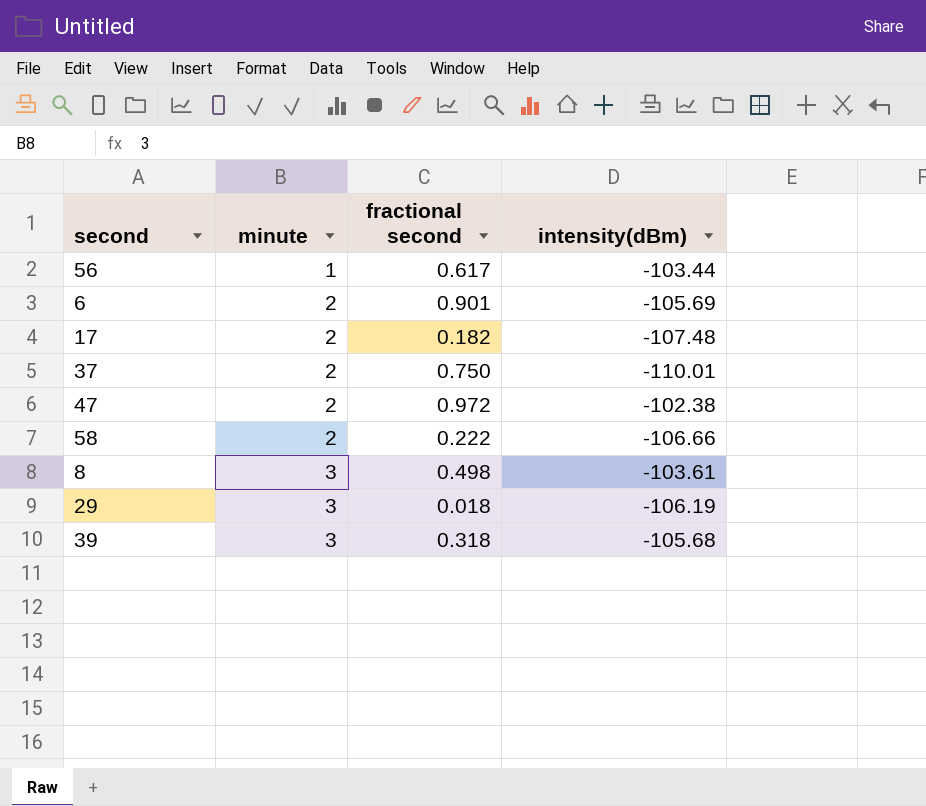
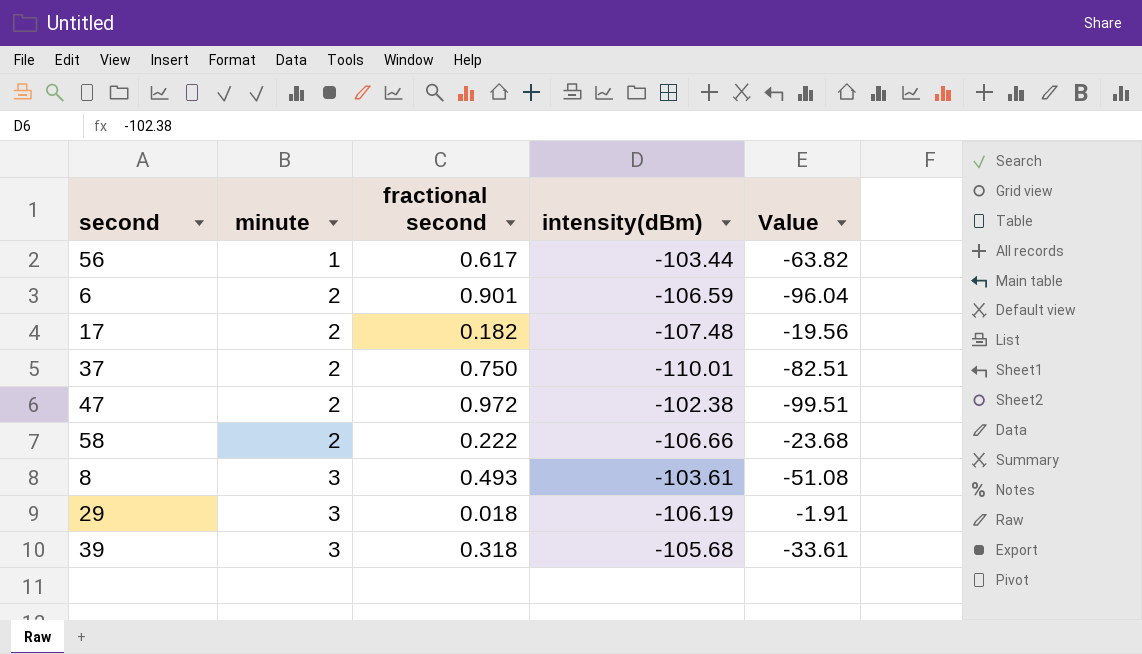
column Value | formula: none -> [fractional second] * [intensity(dBm)]
6 | intensity(dBm): -105.69 -> -106.59
8 | fractional second: 0.498 -> 0.493

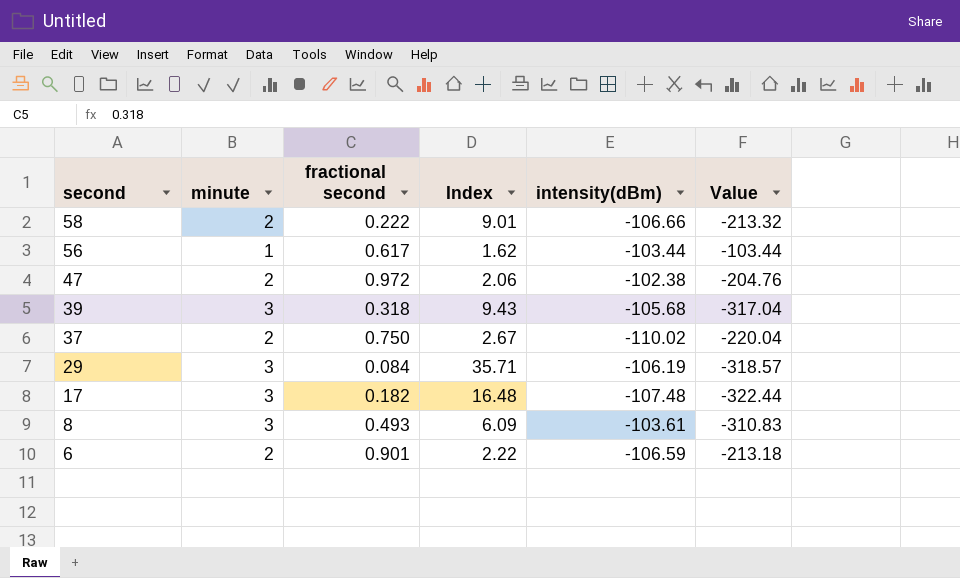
row order: minute ascending -> second descending
column Index | formula: none -> [minute] / [fractional second]
column Value | formula: [fractional second] * [intensity(dBm)] -> [minute] * [intensity(dBm)]
37 | intensity(dBm): -110.01 -> -110.02
29 | fractional second: 0.018 -> 0.084
17 | minute: 2 -> 3

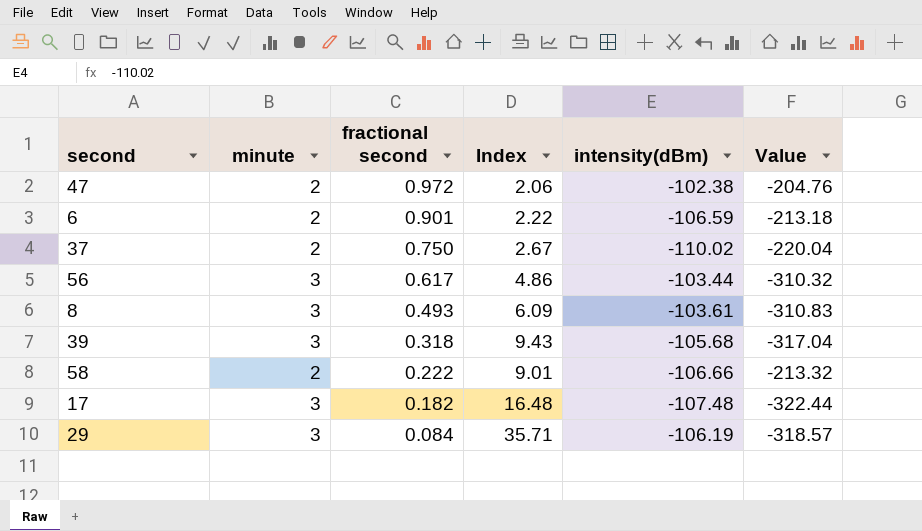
row order: second descending -> fractional second descending
56 | minute: 1 -> 3
56 | Index: 1.62 -> 4.86
56 | Value: -103.44 -> -310.32

